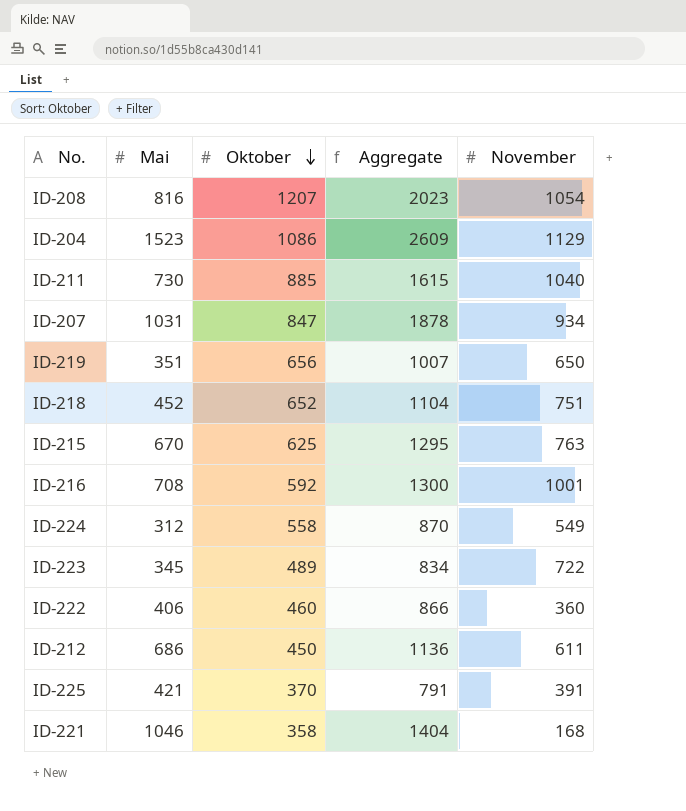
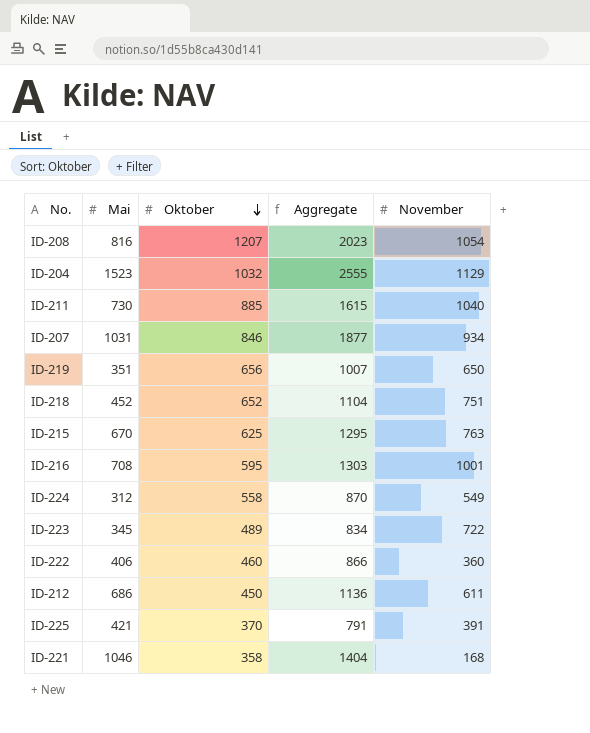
ID-204 | Oktober: 1086 -> 1032
ID-204 | Aggregate: 2609 -> 2555
ID-207 | Oktober: 847 -> 846
ID-207 | Aggregate: 1878 -> 1877
ID-216 | Oktober: 592 -> 595
ID-216 | Aggregate: 1300 -> 1303

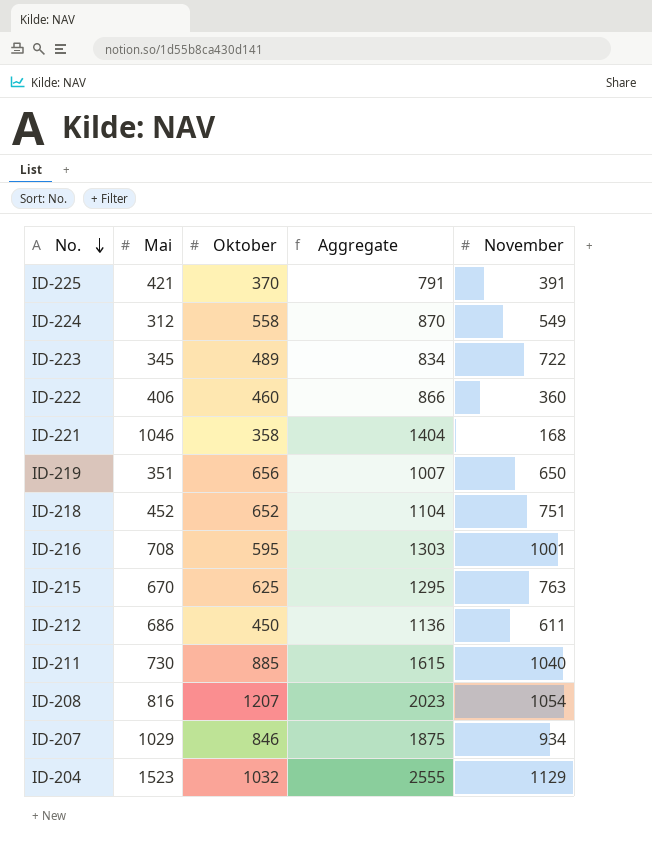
row order: Oktober descending -> No. descending
ID-207 | Mai: 1031 -> 1029
ID-207 | Aggregate: 1877 -> 1875

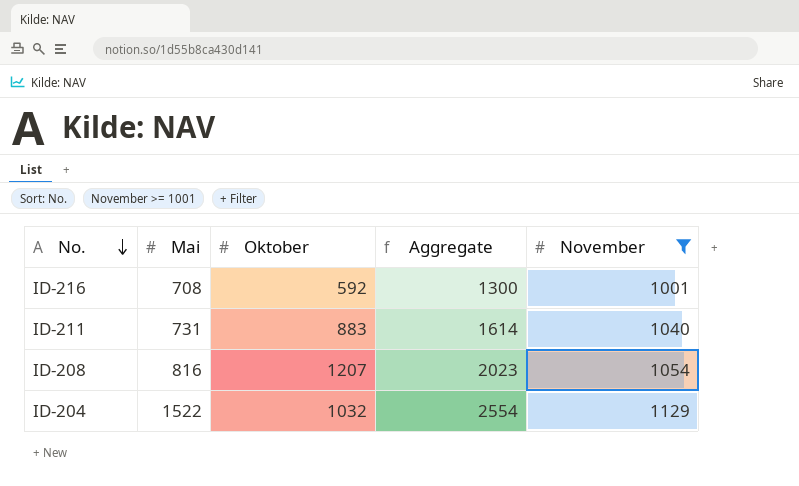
filter: none -> November >= 1001
ID-216 | Oktober: 595 -> 592
ID-216 | Aggregate: 1303 -> 1300
ID-211 | Mai: 730 -> 731
ID-211 | Oktober: 885 -> 883
ID-211 | Aggregate: 1615 -> 1614
ID-204 | Mai: 1523 -> 1522
ID-204 | Aggregate: 2555 -> 2554

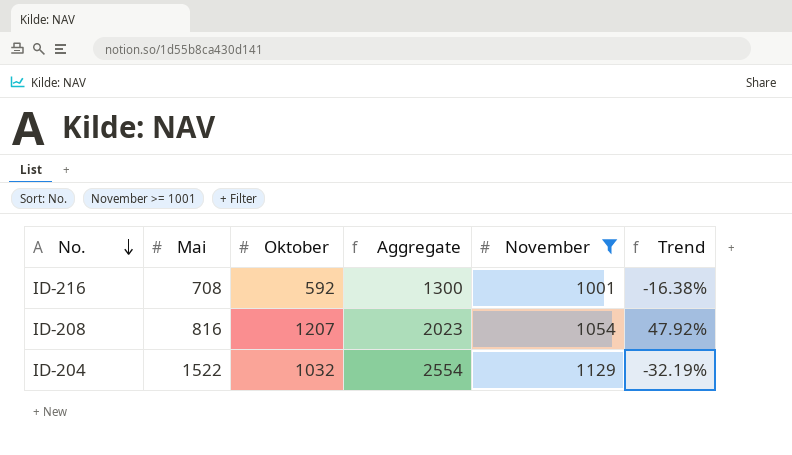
column Trend | formula: none -> ([Oktober] - [Mai]) / [Mai]
row ID-211: 731 | 883 | 1614 | 1040 -> none

